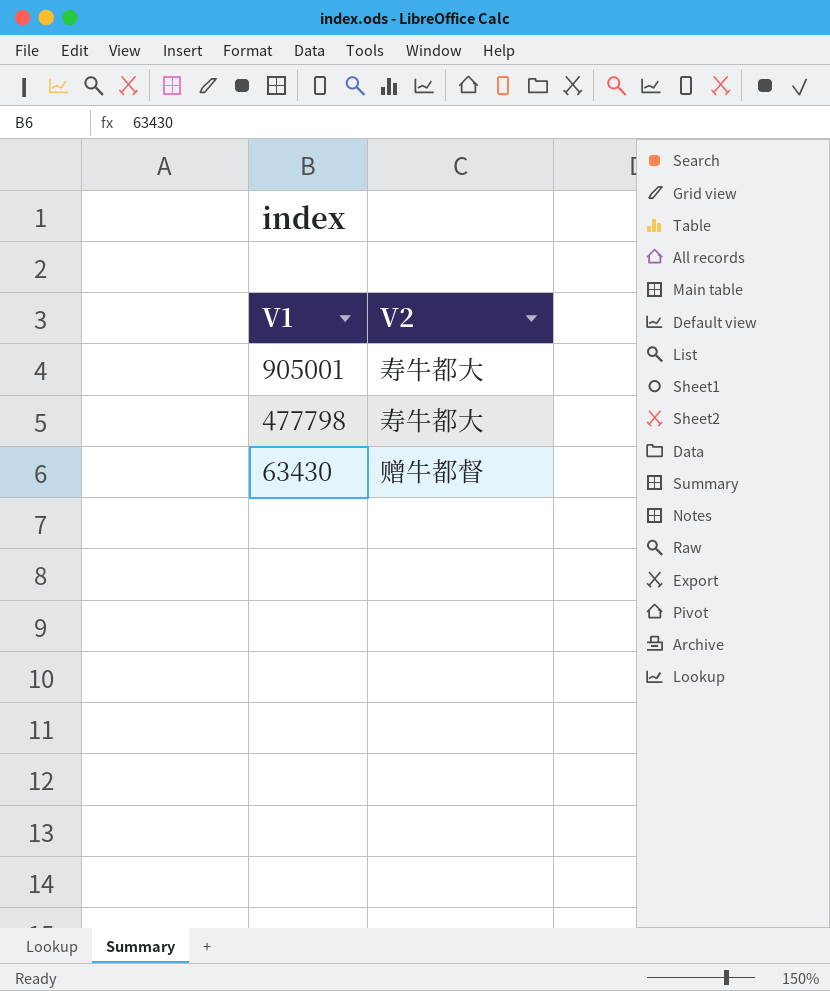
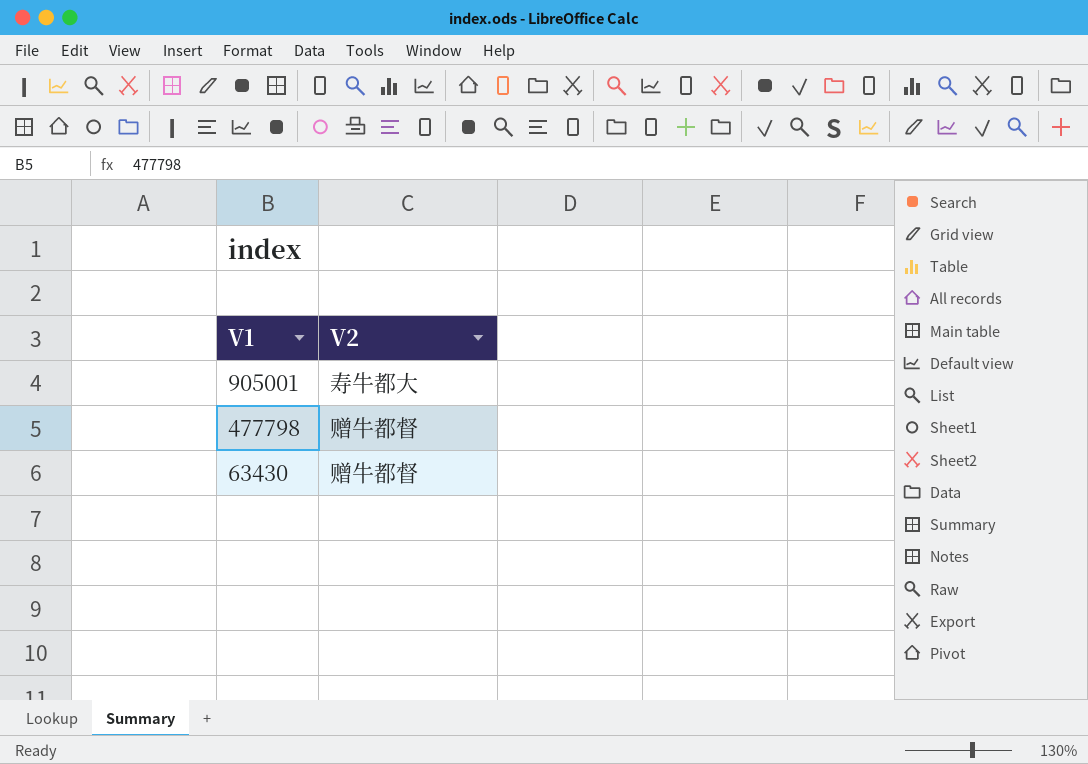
477798 | V2: 寿牛都大 -> 赠牛都督

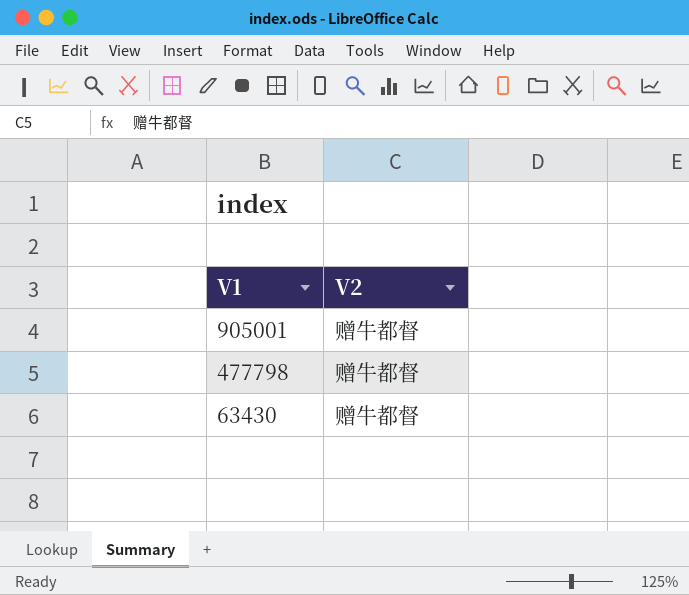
905001 | V2: 寿牛都大 -> 赠牛都督

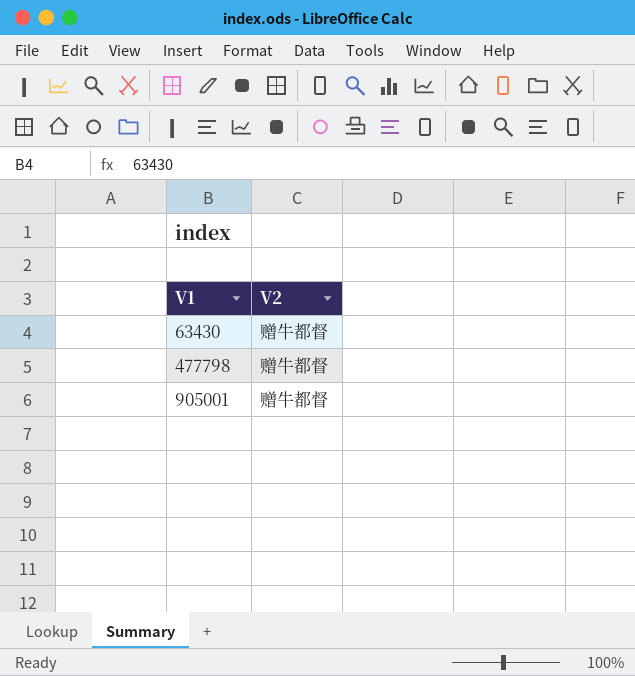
row order: V1 descending -> V1 ascending

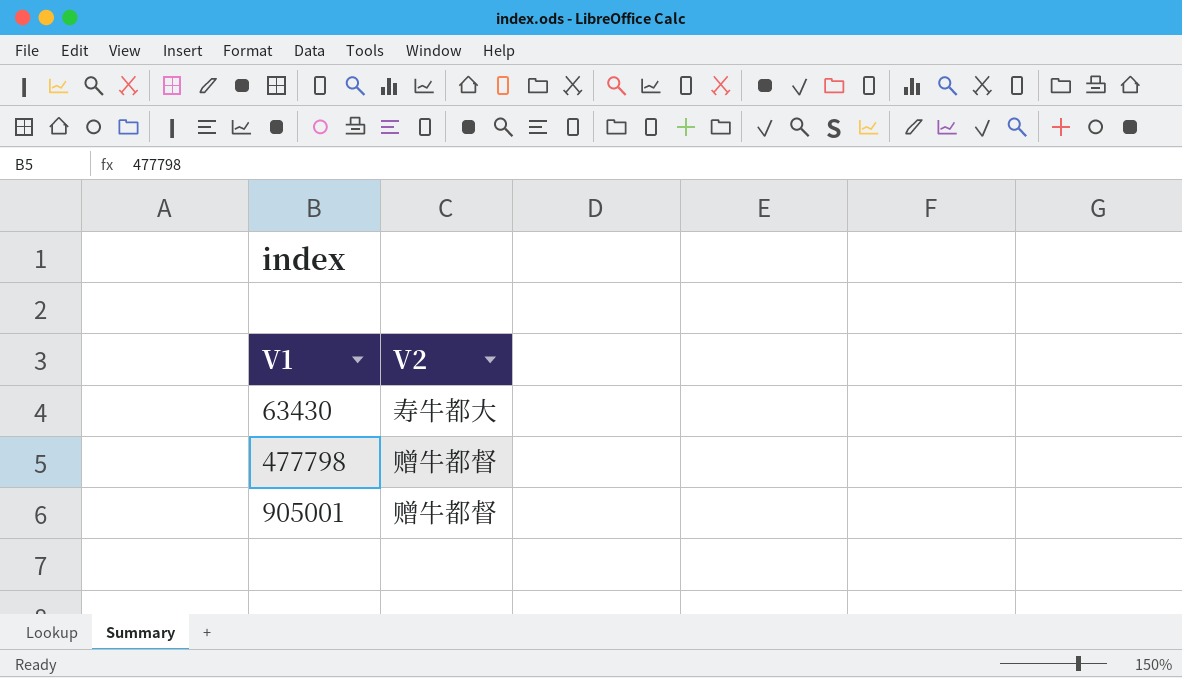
63430 | V2: 赠牛都督 -> 寿牛都大

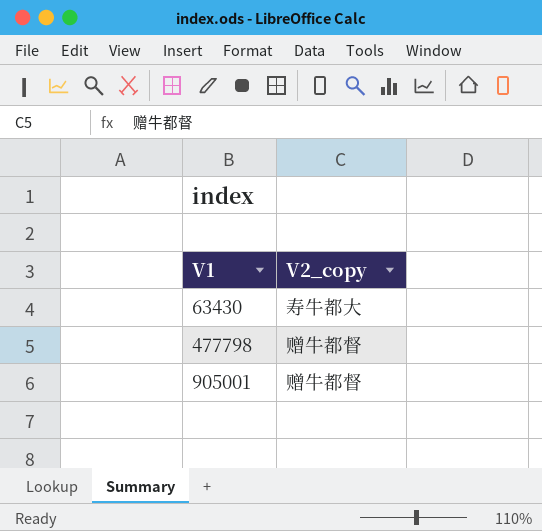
column name: V2 -> V2_copy

